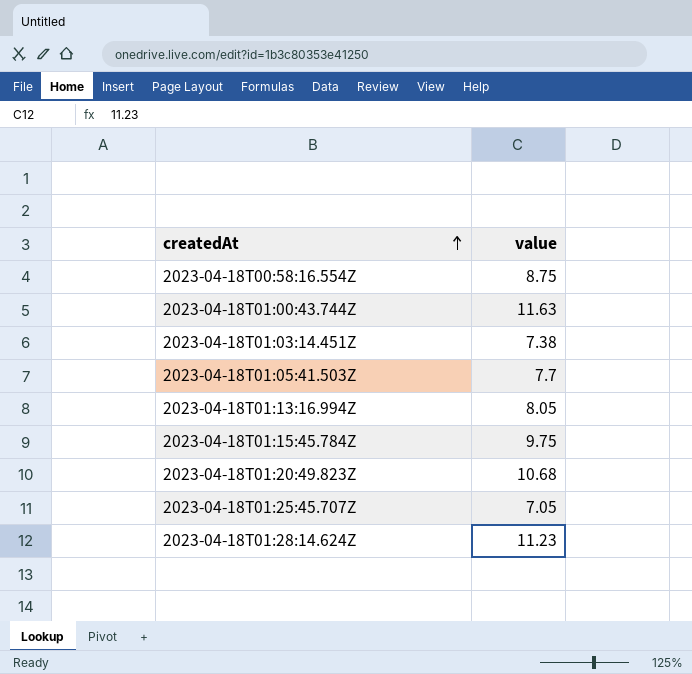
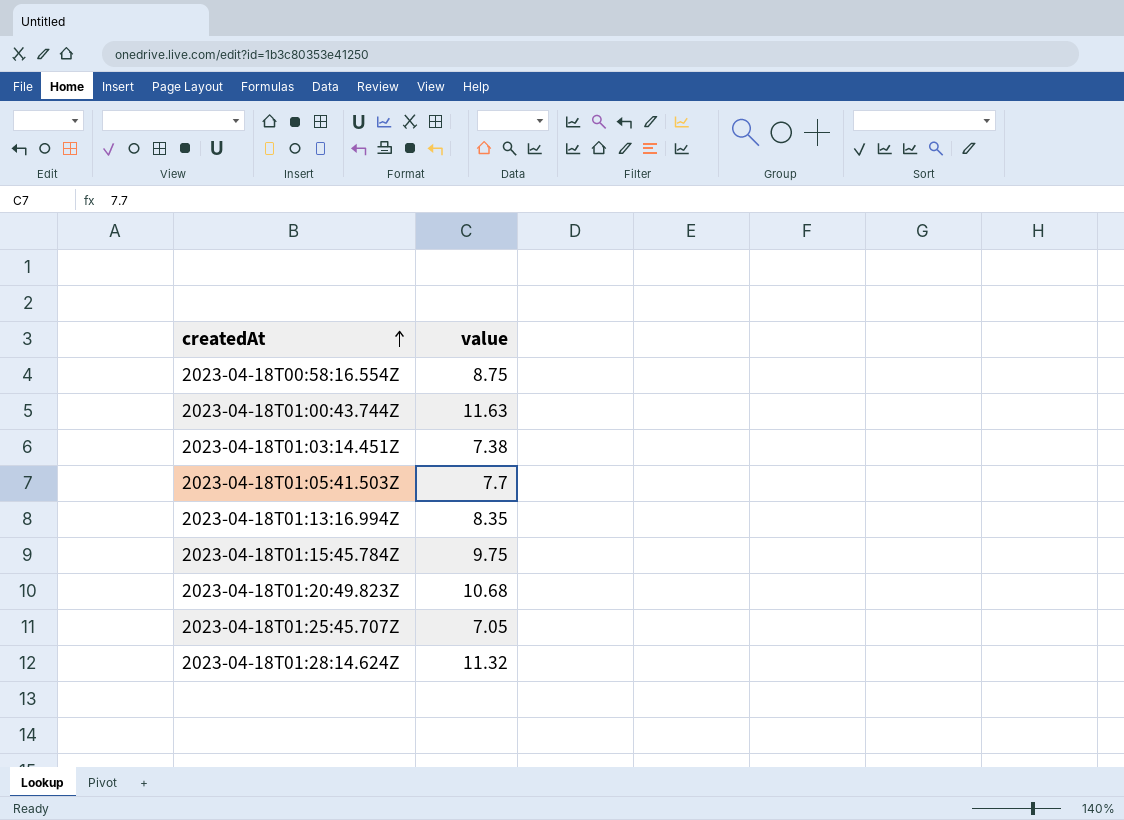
2023-04-18T01:13:16.994Z | value: 8.05 -> 8.35
2023-04-18T01:28:14.624Z | value: 11.23 -> 11.32

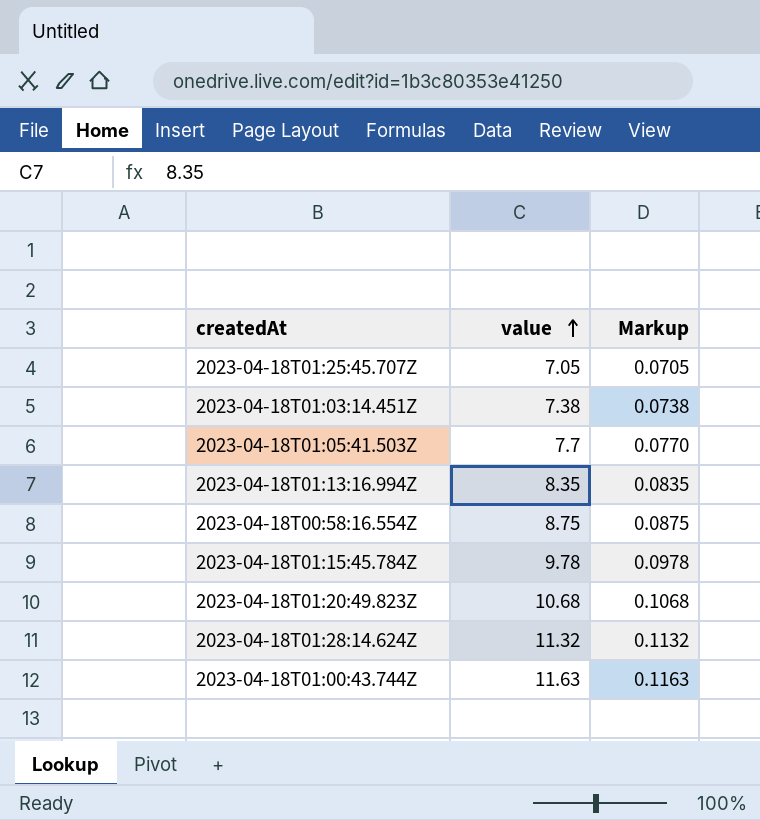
row order: createdAt ascending -> value ascending
column Markup | formula: none -> [value] * 0.01
2023-04-18T01:15:45.784Z | value: 9.75 -> 9.78

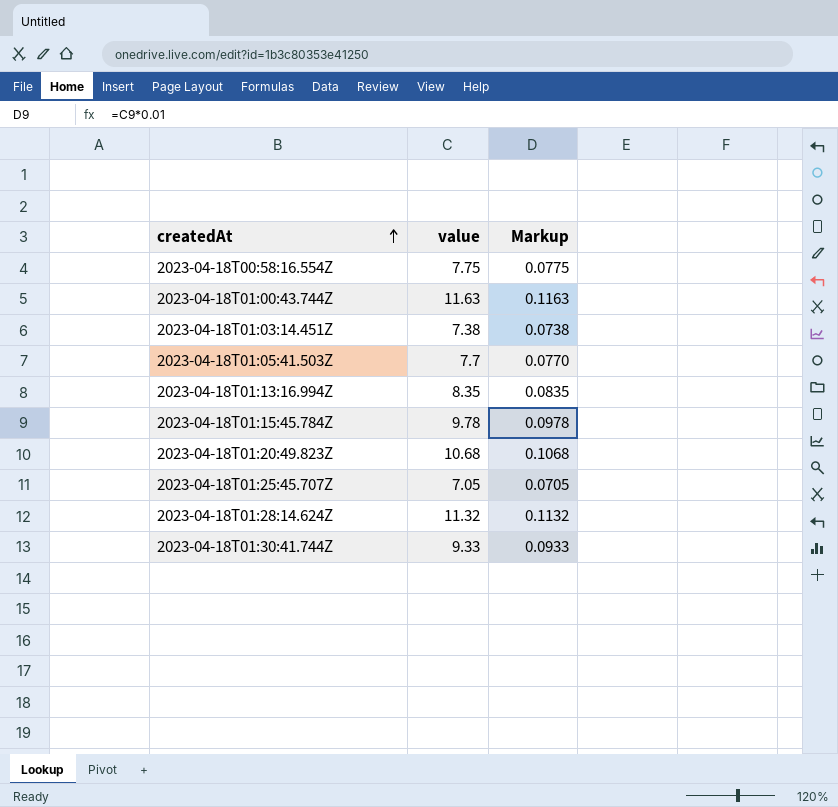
row order: value ascending -> createdAt ascending
2023-04-18T00:58:16.554Z | value: 8.75 -> 7.75
2023-04-18T00:58:16.554Z | Markup: 0.0875 -> 0.0775
row 2023-04-18T01:30:41.744Z: none -> 9.33 | 0.0933

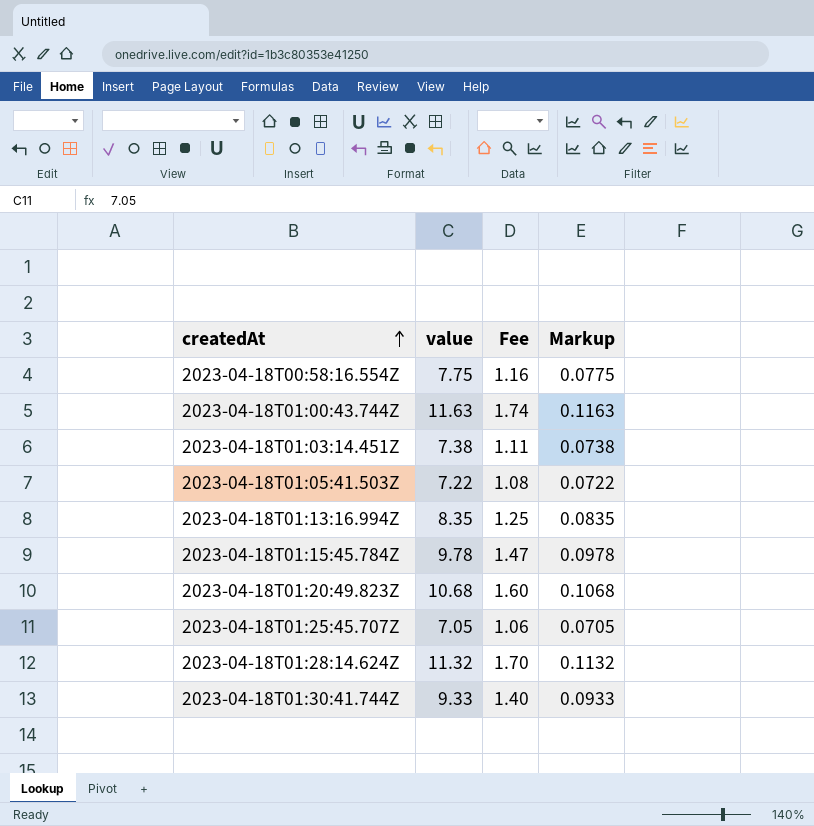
column Fee | formula: none -> [value] * 0.15
2023-04-18T01:05:41.503Z | value: 7.7 -> 7.22
2023-04-18T01:05:41.503Z | Markup: 0.0770 -> 0.0722

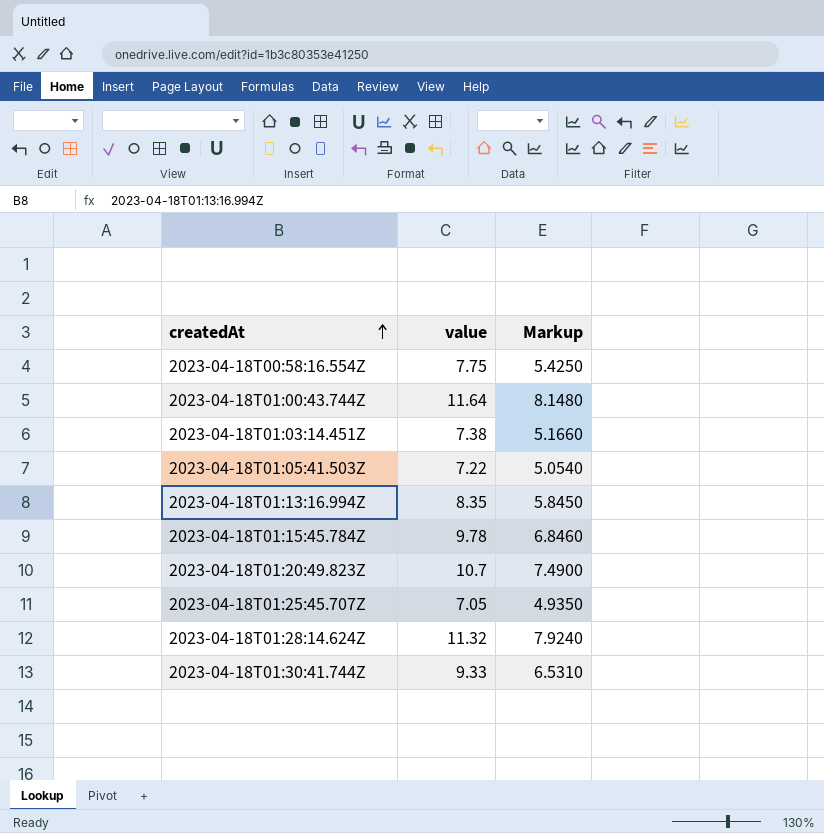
column Fee | formula: [value] * 0.15 -> none
column Markup | formula: [value] * 0.01 -> [value] * 0.7
2023-04-18T01:00:43.744Z | value: 11.63 -> 11.64
2023-04-18T01:20:49.823Z | value: 10.68 -> 10.7

